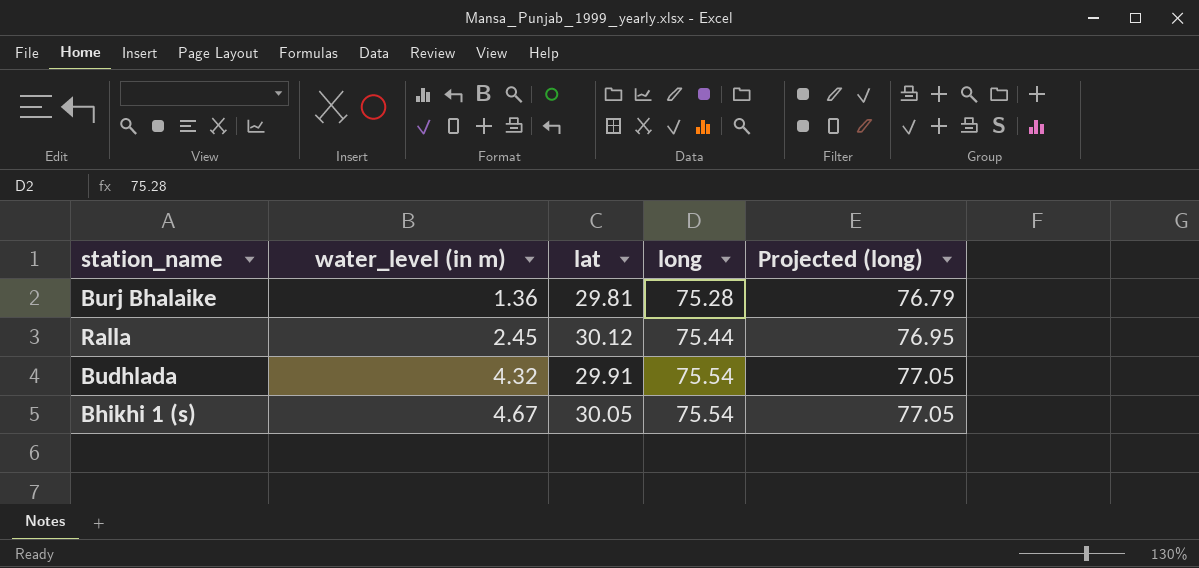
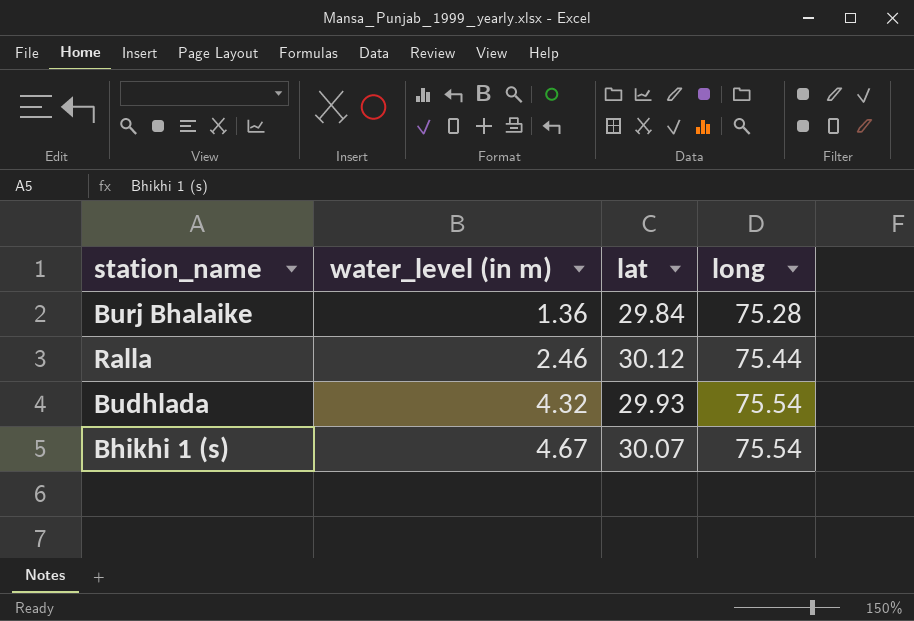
column Projected (long) | formula: [long] * 1.02 -> none
Burj Bhalaike | lat: 29.81 -> 29.84
Ralla | water_level (in m): 2.45 -> 2.46
Budhlada | lat: 29.91 -> 29.93
Bhikhi 1 (s) | lat: 30.05 -> 30.07

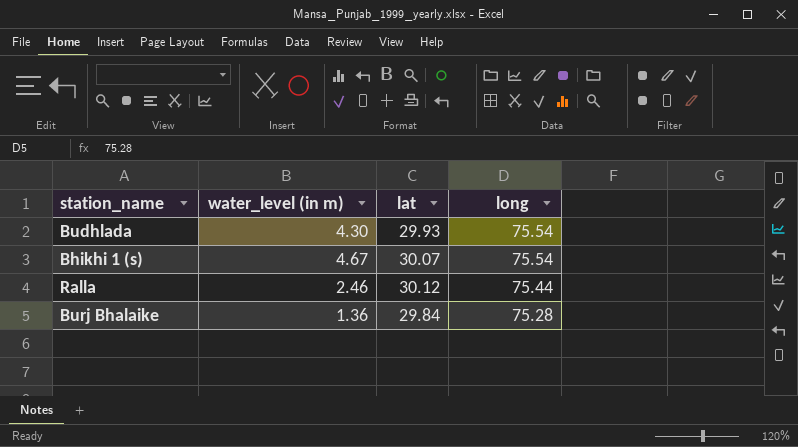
row order: water_level (in m) ascending -> long descending
Budhlada | water_level (in m): 4.32 -> 4.30

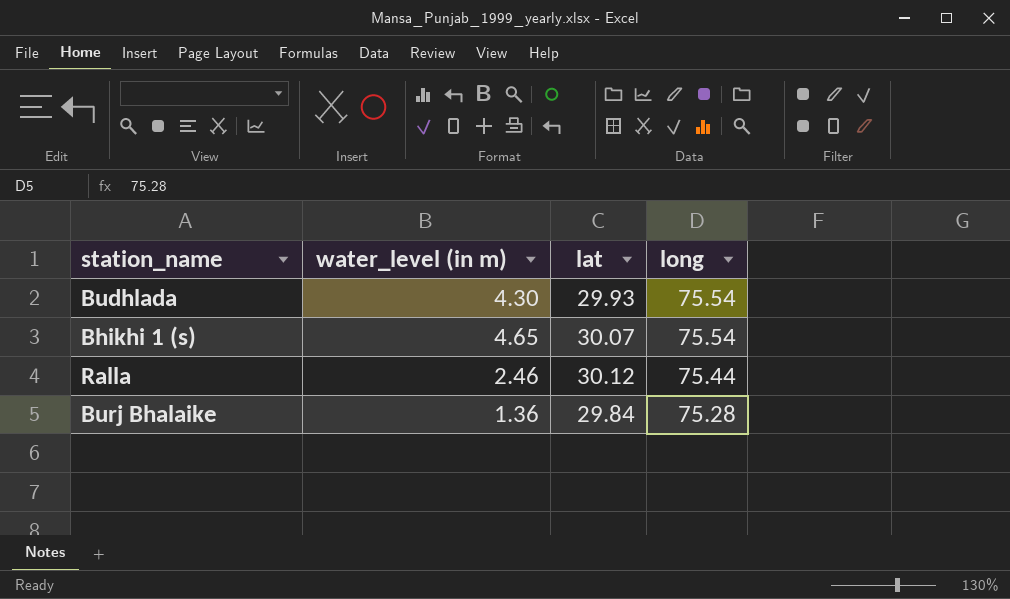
Bhikhi 1 (s) | water_level (in m): 4.67 -> 4.65

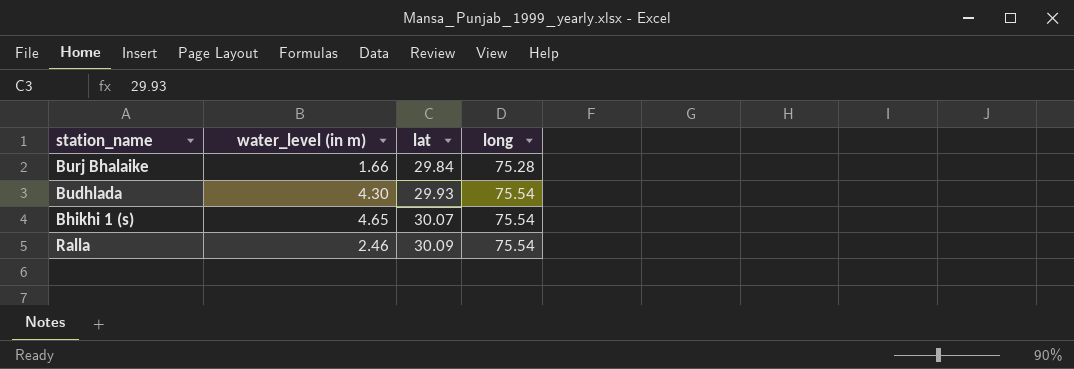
row order: long descending -> lat ascending
Burj Bhalaike | water_level (in m): 1.36 -> 1.66
Ralla | lat: 30.12 -> 30.09
Ralla | long: 75.44 -> 75.54

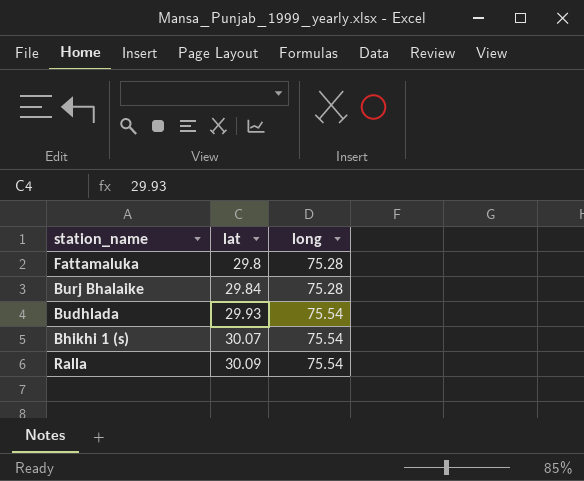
column water_level (in m) | position: 2 -> none
row Fattamaluka: none -> 29.8 | 75.28

